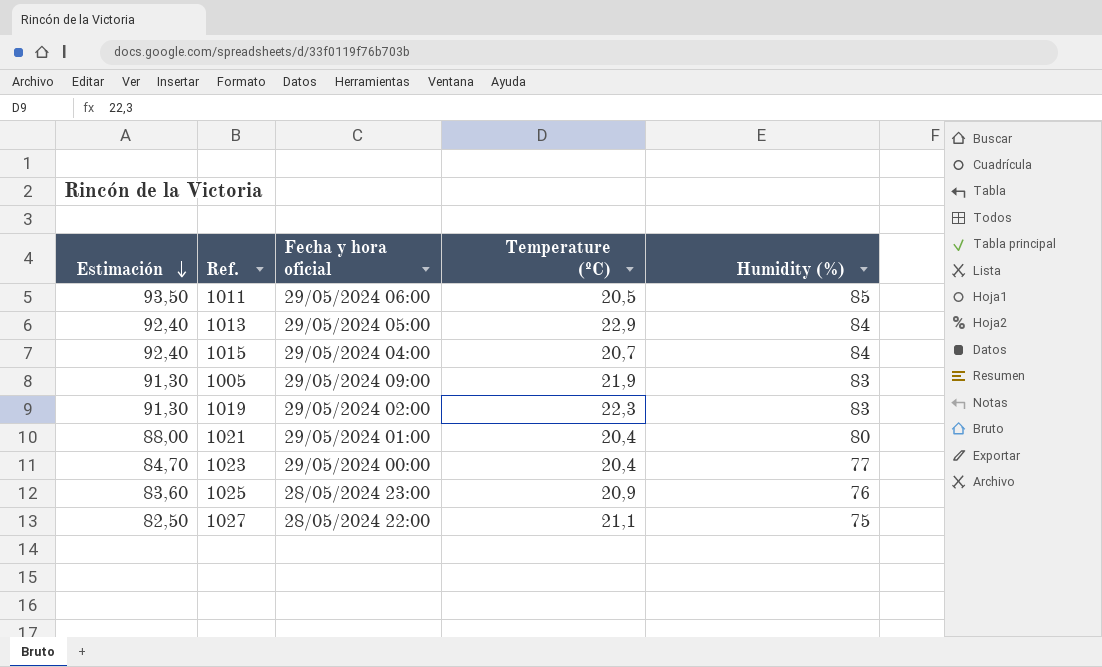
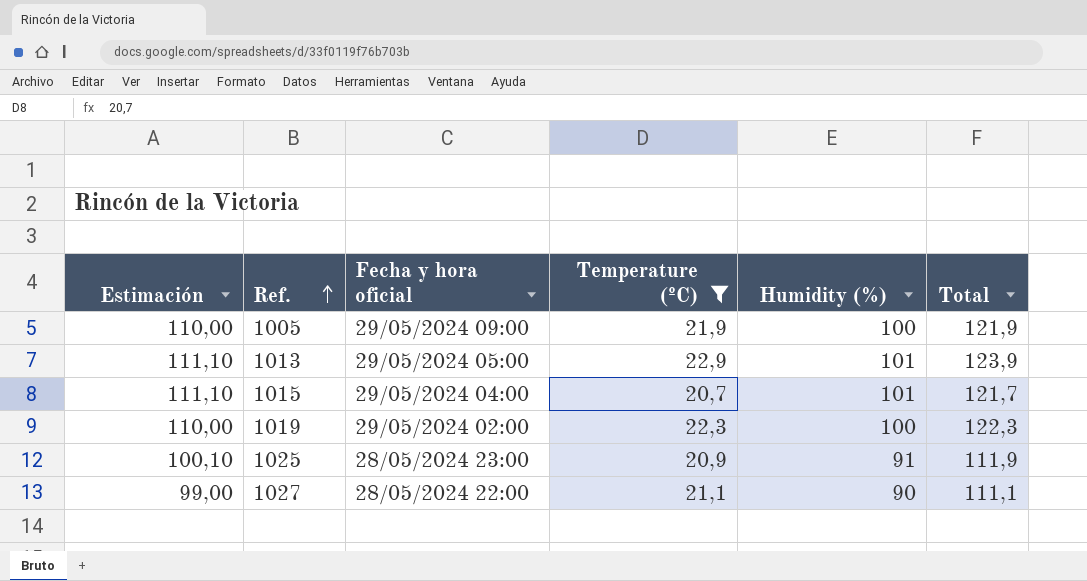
filter: none -> Temperature (ºC) >= 20,7
row order: Estimación descending -> Ref. ascending
column Total | formula: none -> [Temperature (ºC)] + [Humidity (%)]
1005 | Estimación: 91,30 -> 110,00
1005 | Humidity (%): 83 -> 100
1013 | Estimación: 92,40 -> 111,10
1013 | Humidity (%): 84 -> 101
1015 | Estimación: 92,40 -> 111,10
1015 | Humidity (%): 84 -> 101
1019 | Estimación: 91,30 -> 110,00
1019 | Humidity (%): 83 -> 100
1025 | Estimación: 83,60 -> 100,10
1025 | Humidity (%): 76 -> 91
1027 | Estimación: 82,50 -> 99,00
1027 | Humidity (%): 75 -> 90

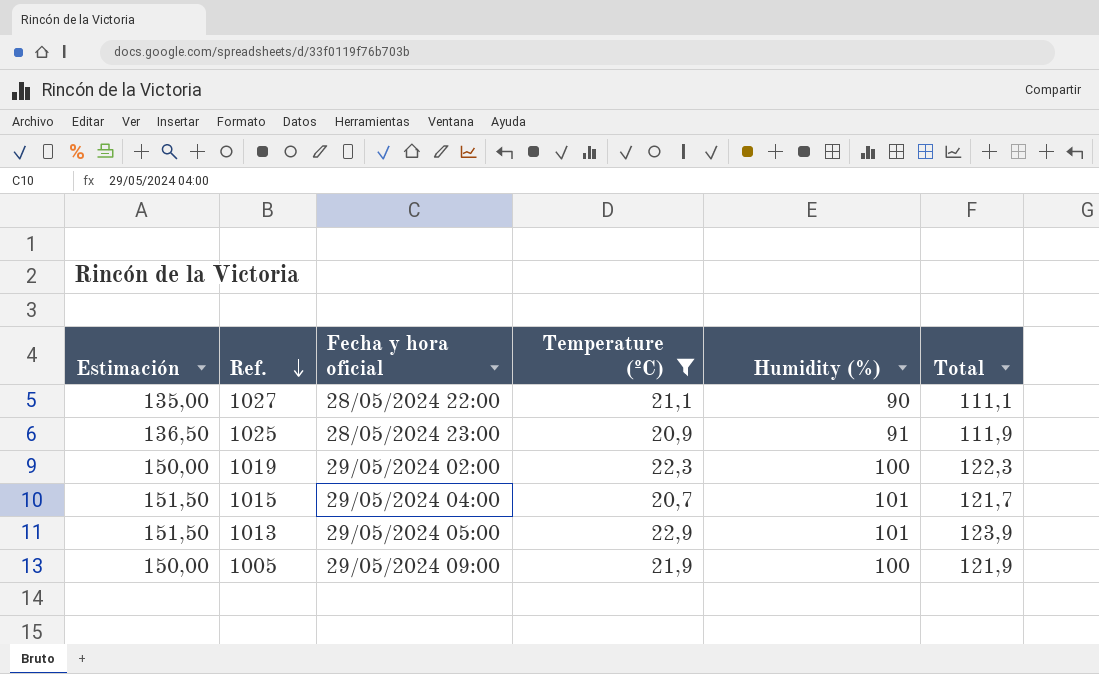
row order: Ref. ascending -> Ref. descending
column Estimación | formula: [Humidity (%)] * 1,1 -> [Humidity (%)] * 1,5

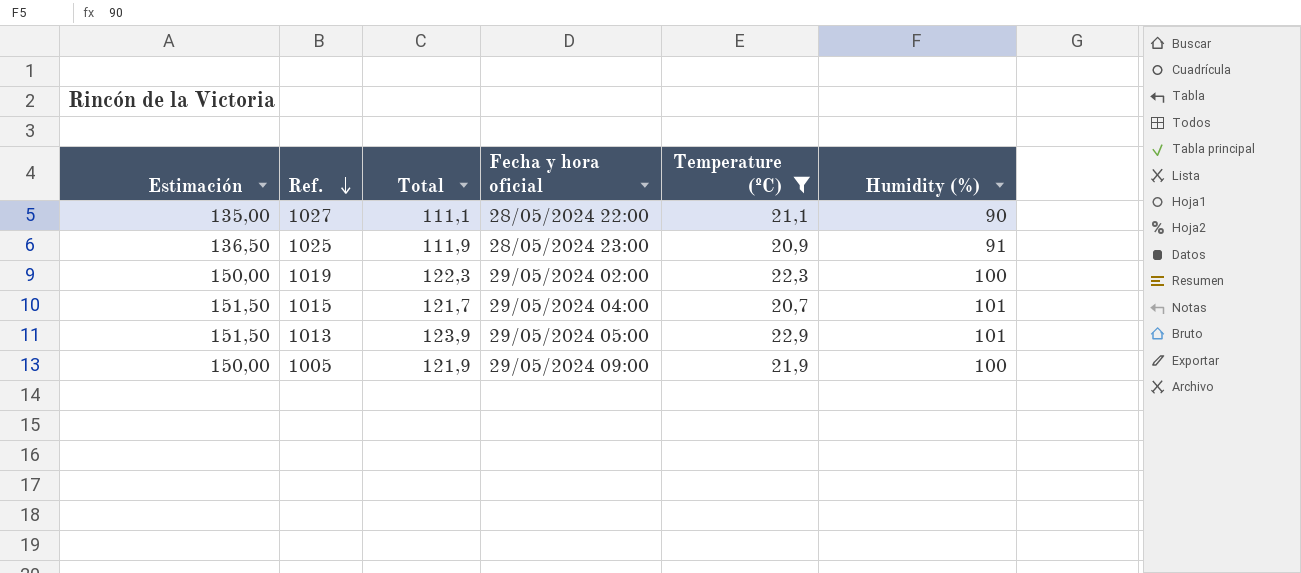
column Total | position: 6 -> 3

